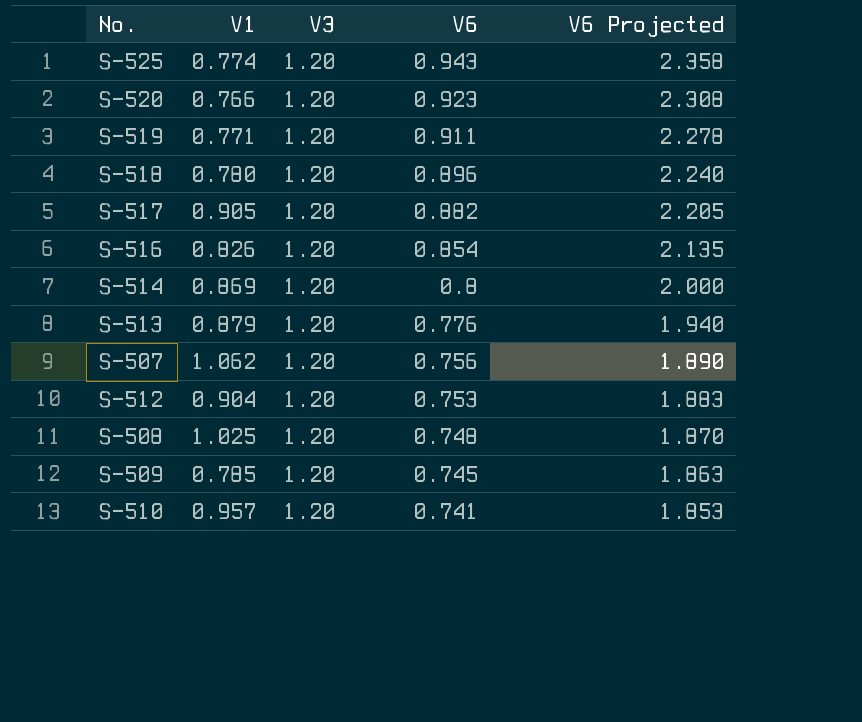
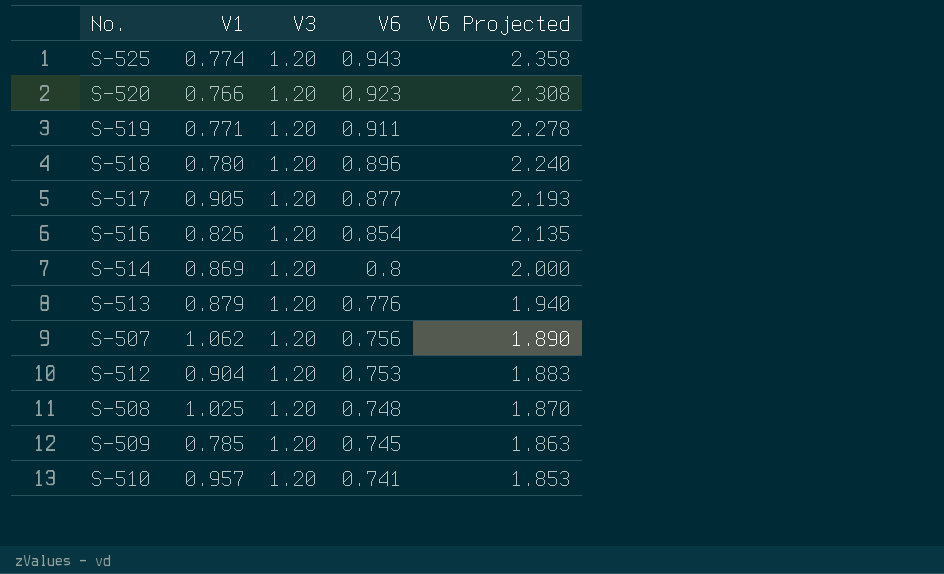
S-517 | V6: 0.882 -> 0.877
S-517 | V6 Projected: 2.205 -> 2.193

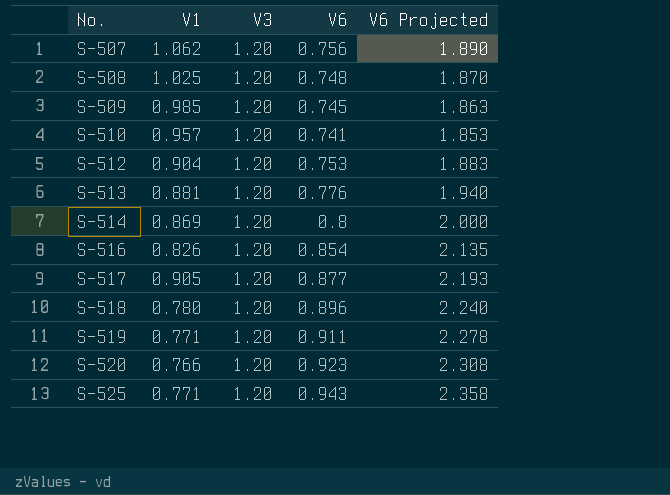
row order: V6 descending -> No. ascending
S-509 | V1: 0.785 -> 0.985
S-513 | V1: 0.879 -> 0.881
S-525 | V1: 0.774 -> 0.771

